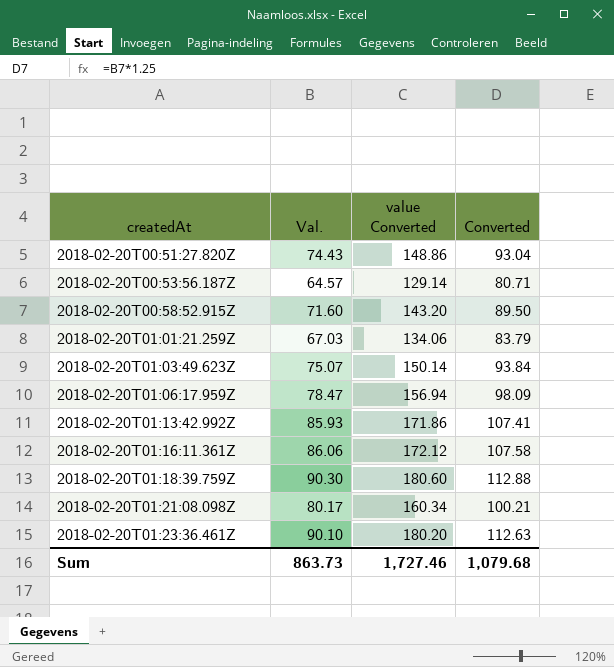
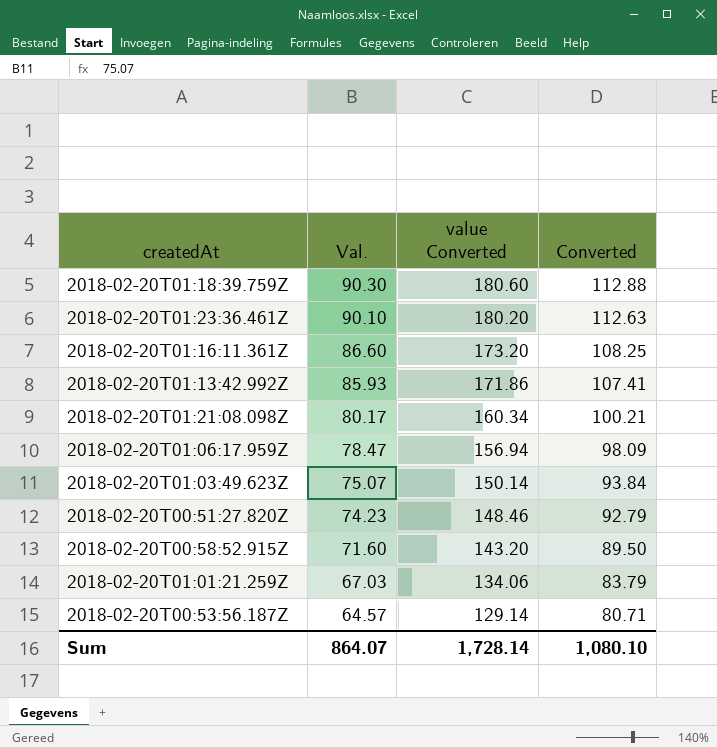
row order: createdAt ascending -> Val. descending
2018-02-20T01:16:11.361Z | Val.: 86.06 -> 86.60
2018-02-20T01:16:11.361Z | value Converted: 172.12 -> 173.20
2018-02-20T01:16:11.361Z | Converted: 107.58 -> 108.25
2018-02-20T00:51:27.820Z | Val.: 74.43 -> 74.23
2018-02-20T00:51:27.820Z | value Converted: 148.86 -> 148.46
2018-02-20T00:51:27.820Z | Converted: 93.04 -> 92.79
Sum | Val.: 863.73 -> 864.07
Sum | value Converted: 1,727.46 -> 1,728.14
Sum | Converted: 1,079.68 -> 1,080.10

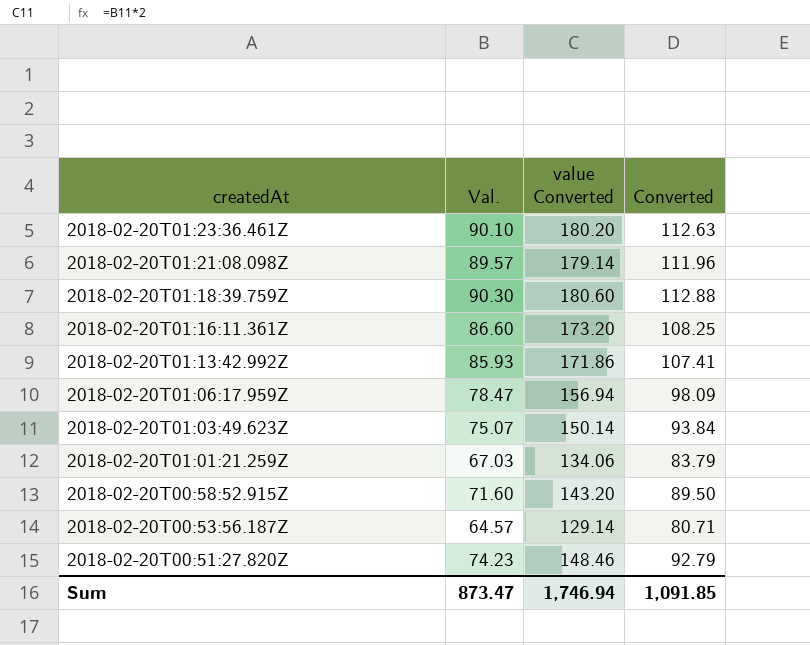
row order: Val. descending -> createdAt descending
2018-02-20T01:21:08.098Z | Val.: 80.17 -> 89.57
2018-02-20T01:21:08.098Z | value Converted: 160.34 -> 179.14
2018-02-20T01:21:08.098Z | Converted: 100.21 -> 111.96
Sum | Val.: 864.07 -> 873.47
Sum | value Converted: 1,728.14 -> 1,746.94
Sum | Converted: 1,080.10 -> 1,091.85

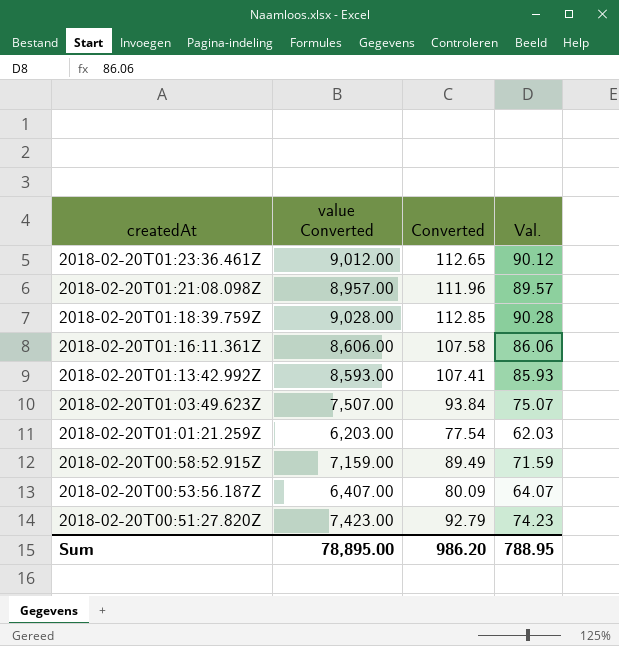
column value Converted | formula: [Val.] * 2 -> [Val.] * 100
column Val. | position: 2 -> 4
row 2018-02-20T01:06:17.959Z: 78.47 | 156.94 | 98.09 -> none
2018-02-20T01:23:36.461Z | Converted: 112.63 -> 112.65
2018-02-20T01:23:36.461Z | Val.: 90.10 -> 90.12
2018-02-20T01:18:39.759Z | Converted: 112.88 -> 112.85
2018-02-20T01:18:39.759Z | Val.: 90.30 -> 90.28
2018-02-20T01:16:11.361Z | Converted: 108.25 -> 107.58
2018-02-20T01:16:11.361Z | Val.: 86.60 -> 86.06
2018-02-20T01:01:21.259Z | Converted: 83.79 -> 77.54
2018-02-20T01:01:21.259Z | Val.: 67.03 -> 62.03
2018-02-20T00:58:52.915Z | Converted: 89.50 -> 89.49
2018-02-20T00:58:52.915Z | Val.: 71.60 -> 71.59
2018-02-20T00:53:56.187Z | Converted: 80.71 -> 80.09
2018-02-20T00:53:56.187Z | Val.: 64.57 -> 64.07
Sum | value Converted: 1,746.94 -> 78,895.00
Sum | Converted: 1,091.85 -> 986.20
Sum | Val.: 873.47 -> 788.95

